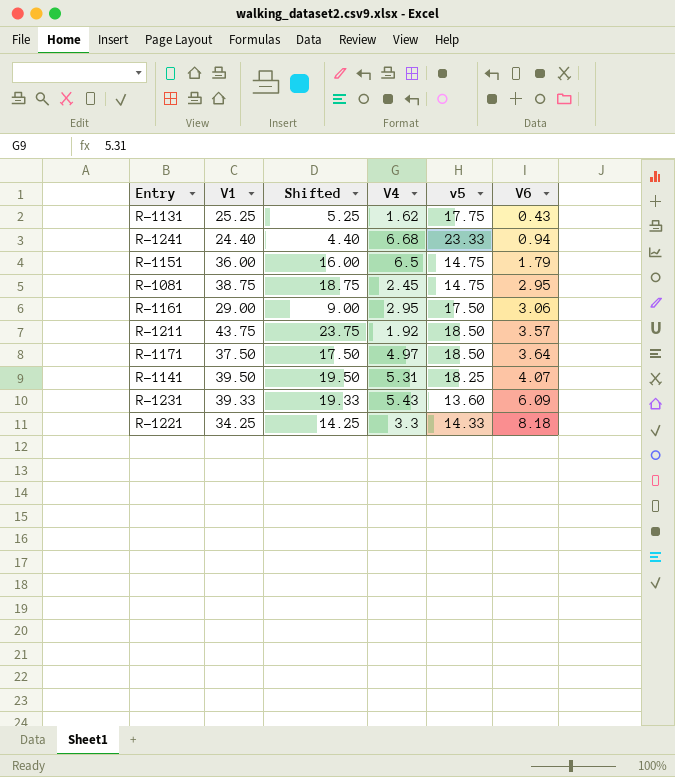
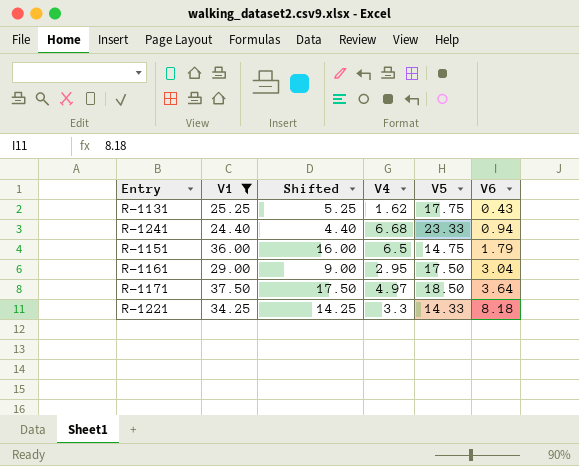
filter: none -> V1 <= 37.50
column name: v5 -> V5
R-1161 | V6: 3.06 -> 3.04

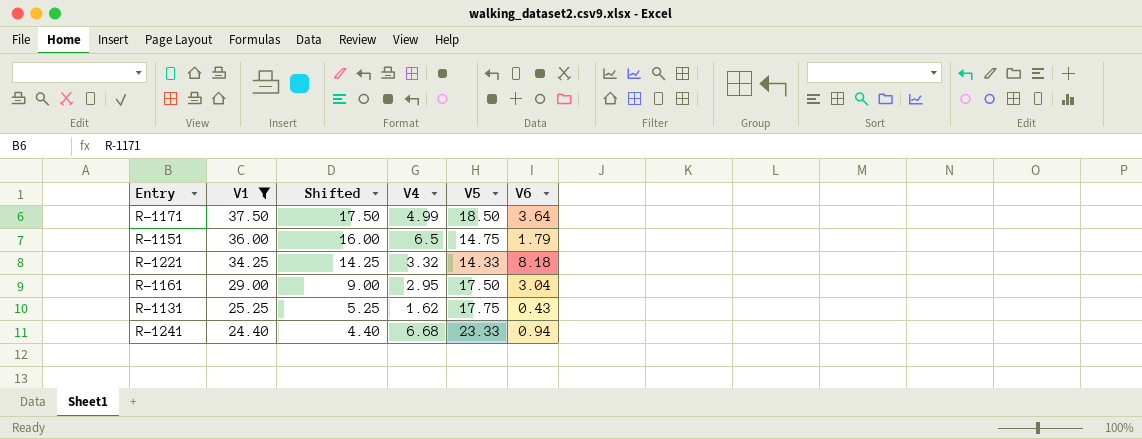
row order: V6 ascending -> V1 descending
R-1171 | V4: 4.97 -> 4.99
R-1221 | V4: 3.3 -> 3.32

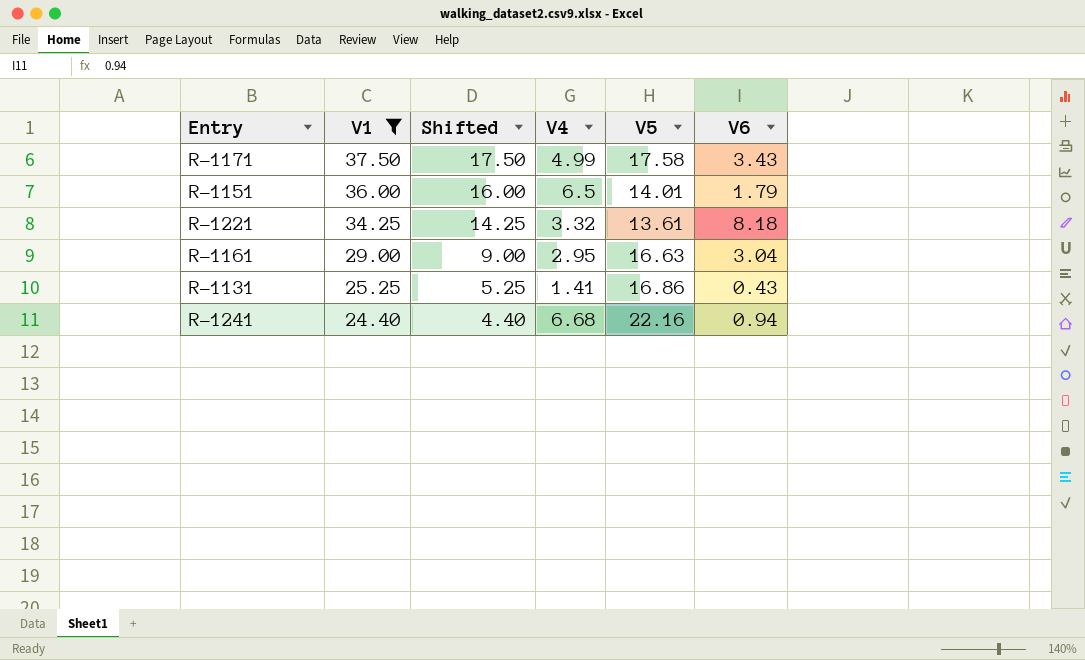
R-1171 | V5: 18.50 -> 17.58
R-1171 | V6: 3.64 -> 3.43
R-1151 | V5: 14.75 -> 14.01
R-1221 | V5: 14.33 -> 13.61
R-1161 | V5: 17.50 -> 16.63
R-1131 | V4: 1.62 -> 1.41
R-1131 | V5: 17.75 -> 16.86
R-1241 | V5: 23.33 -> 22.16

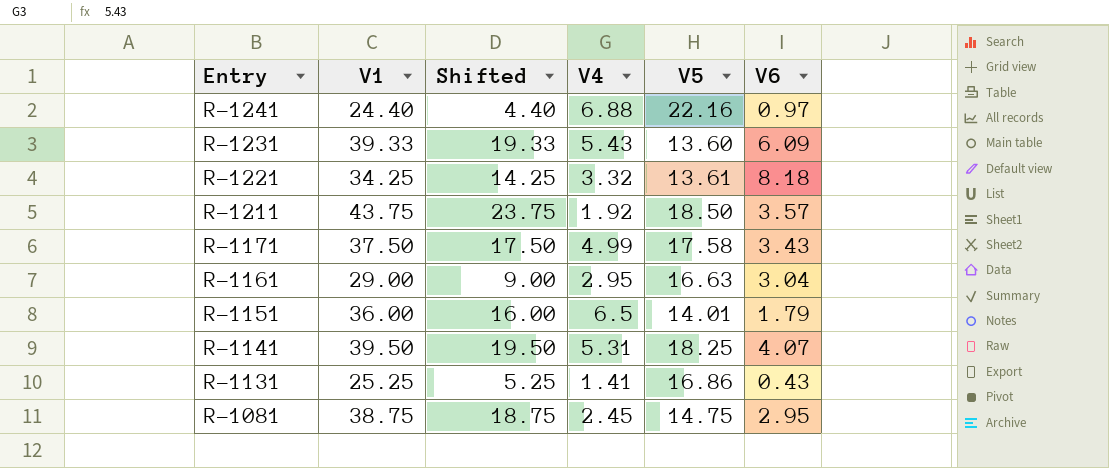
filter: V1 <= 37.50 -> none
row order: V1 descending -> Entry descending
R-1241 | V4: 6.68 -> 6.88
R-1241 | V6: 0.94 -> 0.97

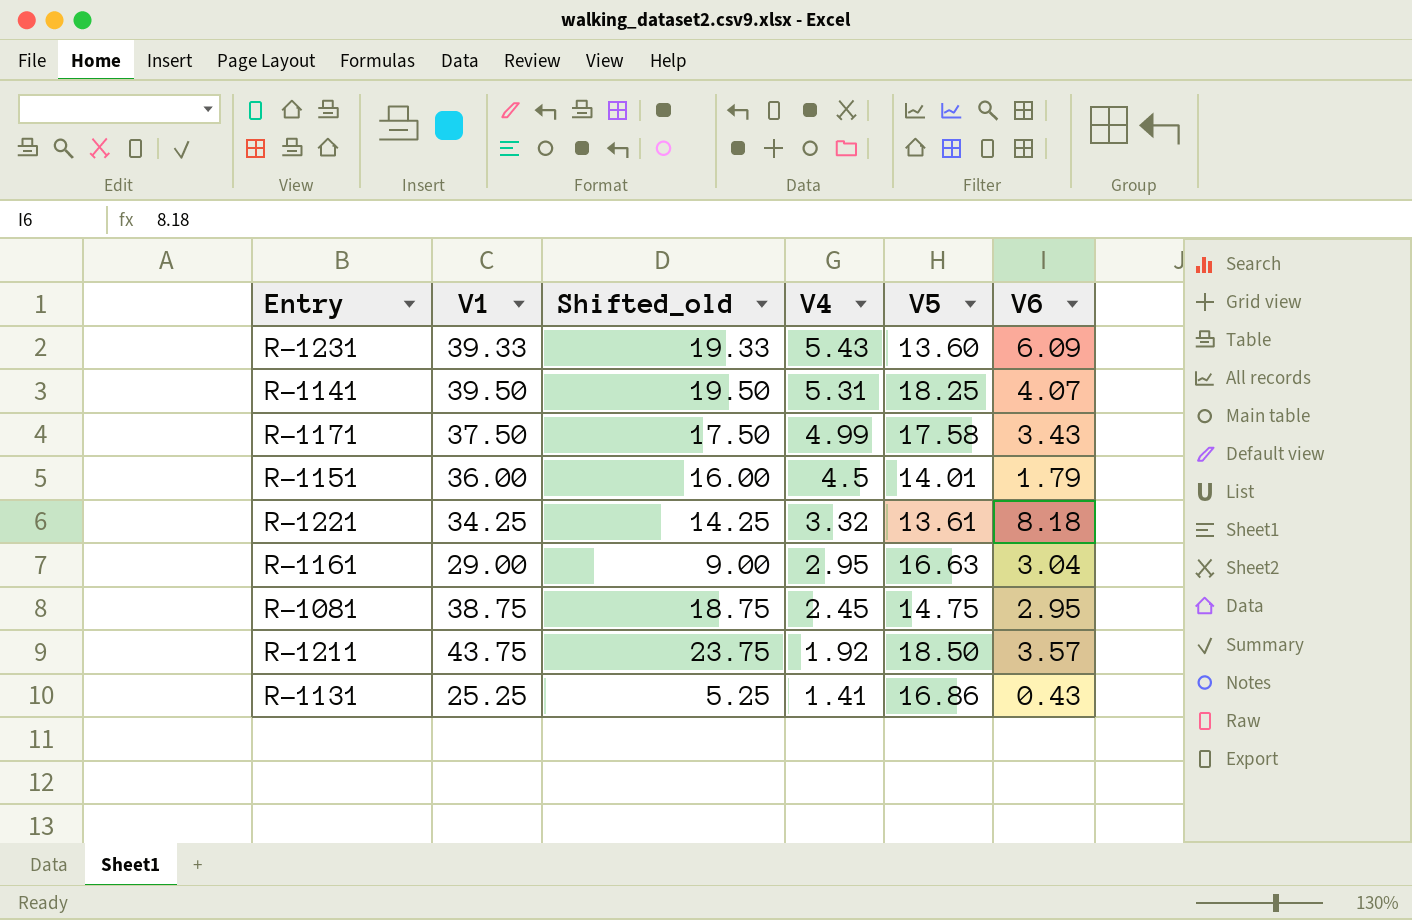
row order: Entry descending -> V4 descending
column name: Shifted -> Shifted_old
row R-1241: 24.40 | 4.40 | 6.88 | 22.16 | 0.97 -> none
R-1151 | V4: 6.5 -> 4.5

